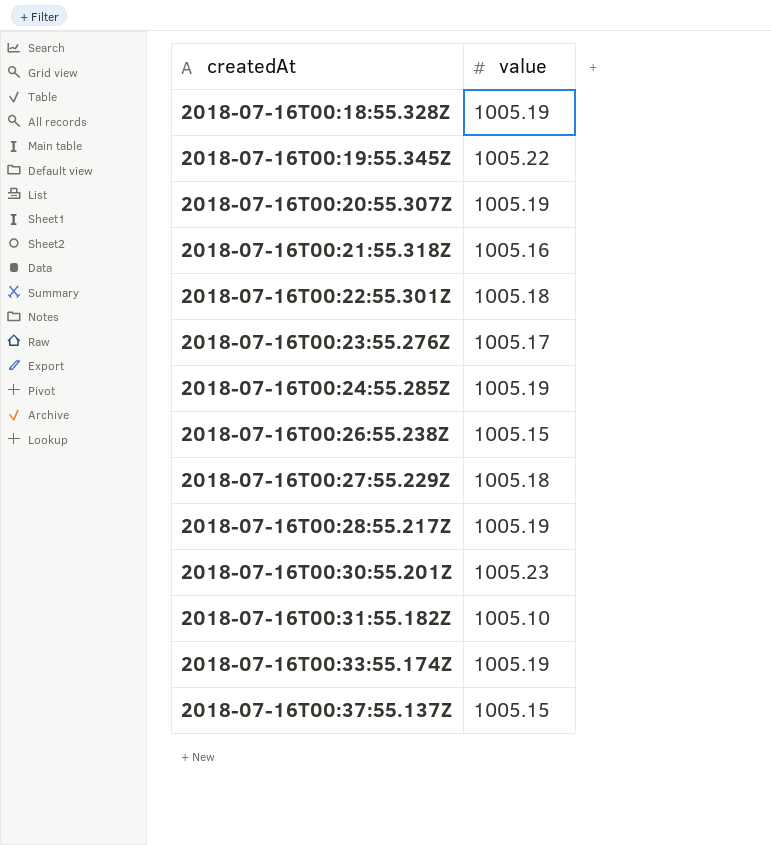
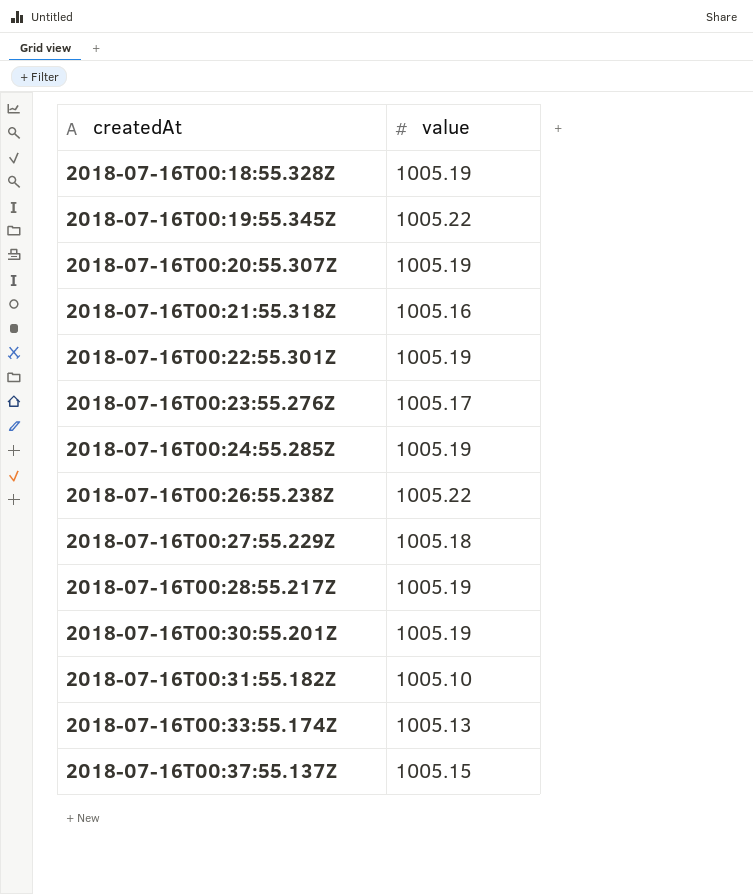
2018-07-16T00:22:55.301Z | value: 1005.18 -> 1005.19
2018-07-16T00:26:55.238Z | value: 1005.15 -> 1005.22
2018-07-16T00:30:55.201Z | value: 1005.23 -> 1005.19
2018-07-16T00:33:55.174Z | value: 1005.19 -> 1005.13

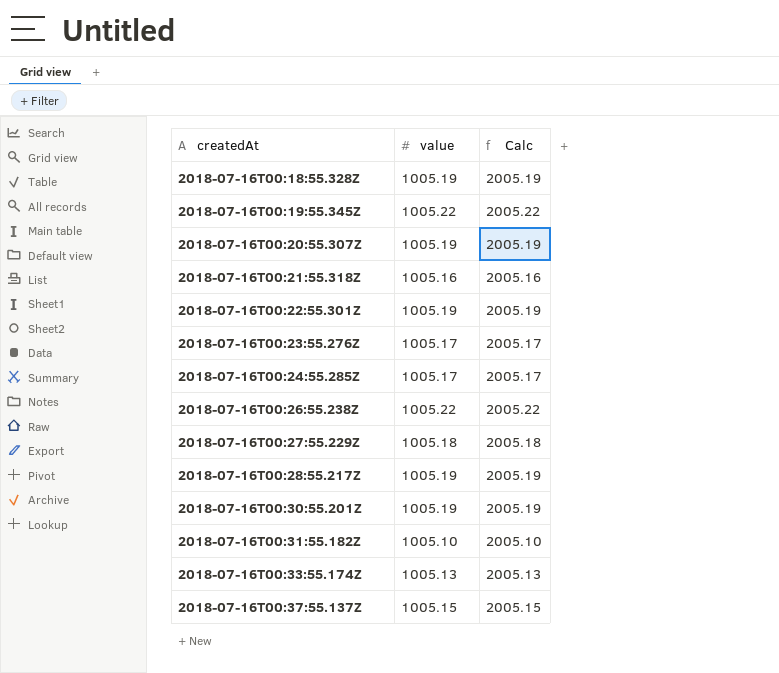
column Calc | formula: none -> [value] + 1000
2018-07-16T00:24:55.285Z | value: 1005.19 -> 1005.17

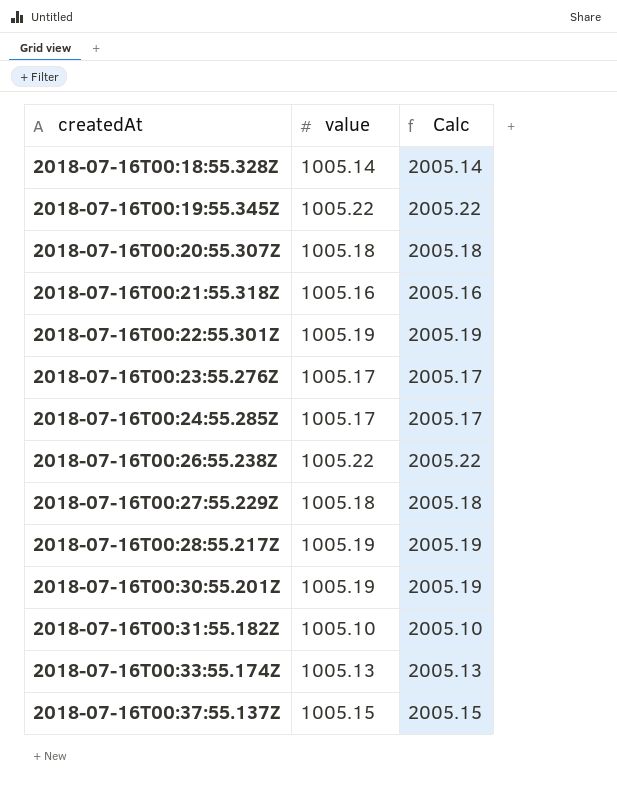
2018-07-16T00:18:55.328Z | value: 1005.19 -> 1005.14
2018-07-16T00:18:55.328Z | Calc: 2005.19 -> 2005.14
2018-07-16T00:20:55.307Z | value: 1005.19 -> 1005.18
2018-07-16T00:20:55.307Z | Calc: 2005.19 -> 2005.18

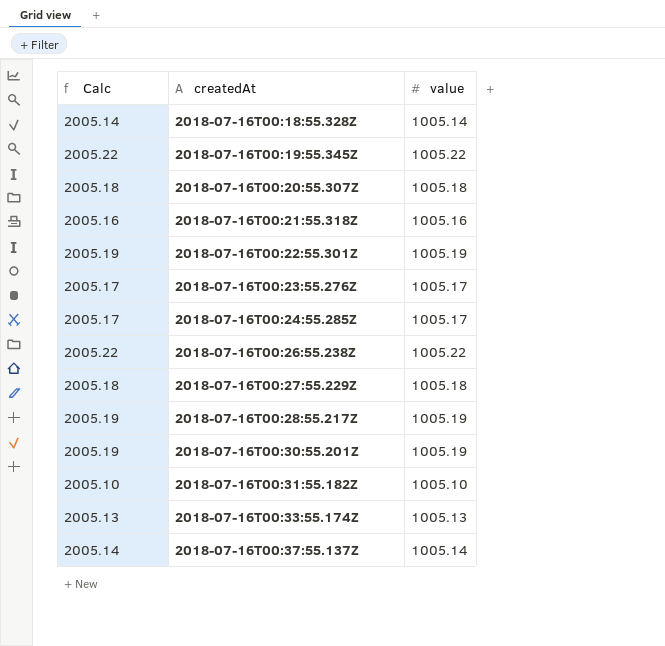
column Calc | position: 3 -> 1
2018-07-16T00:37:55.137Z | Calc: 2005.15 -> 2005.14
2018-07-16T00:37:55.137Z | value: 1005.15 -> 1005.14

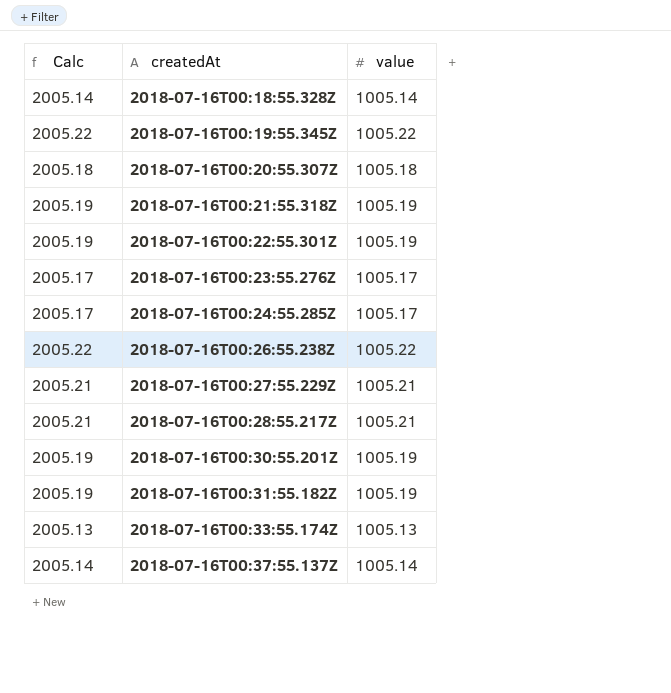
2018-07-16T00:21:55.318Z | Calc: 2005.16 -> 2005.19
2018-07-16T00:21:55.318Z | value: 1005.16 -> 1005.19
2018-07-16T00:27:55.229Z | Calc: 2005.18 -> 2005.21
2018-07-16T00:27:55.229Z | value: 1005.18 -> 1005.21
2018-07-16T00:28:55.217Z | Calc: 2005.19 -> 2005.21
2018-07-16T00:28:55.217Z | value: 1005.19 -> 1005.21
2018-07-16T00:31:55.182Z | Calc: 2005.10 -> 2005.19
2018-07-16T00:31:55.182Z | value: 1005.10 -> 1005.19

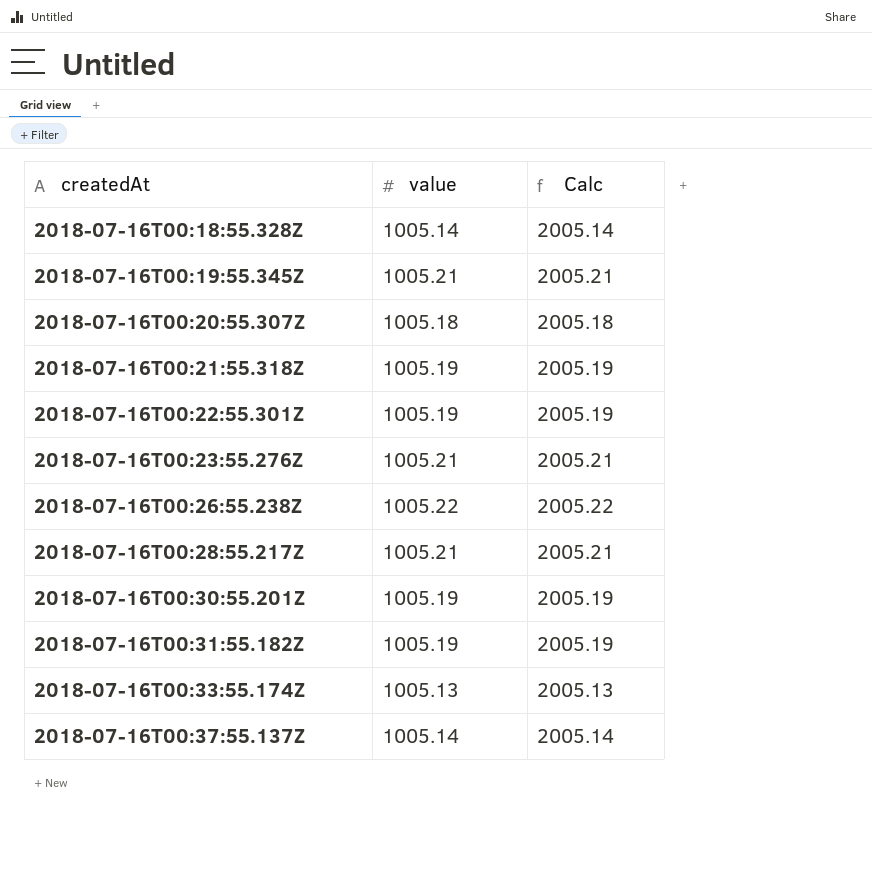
column Calc | position: 1 -> 3
row 2018-07-16T00:24:55.285Z: 2005.17 | 1005.17 -> none
row 2018-07-16T00:27:55.229Z: 2005.21 | 1005.21 -> none
2018-07-16T00:19:55.345Z | value: 1005.22 -> 1005.21
2018-07-16T00:19:55.345Z | Calc: 2005.22 -> 2005.21
2018-07-16T00:23:55.276Z | value: 1005.17 -> 1005.21
2018-07-16T00:23:55.276Z | Calc: 2005.17 -> 2005.21

